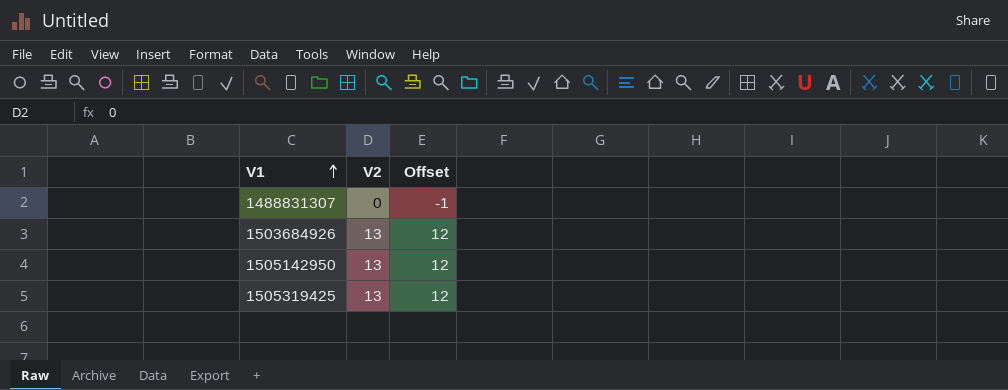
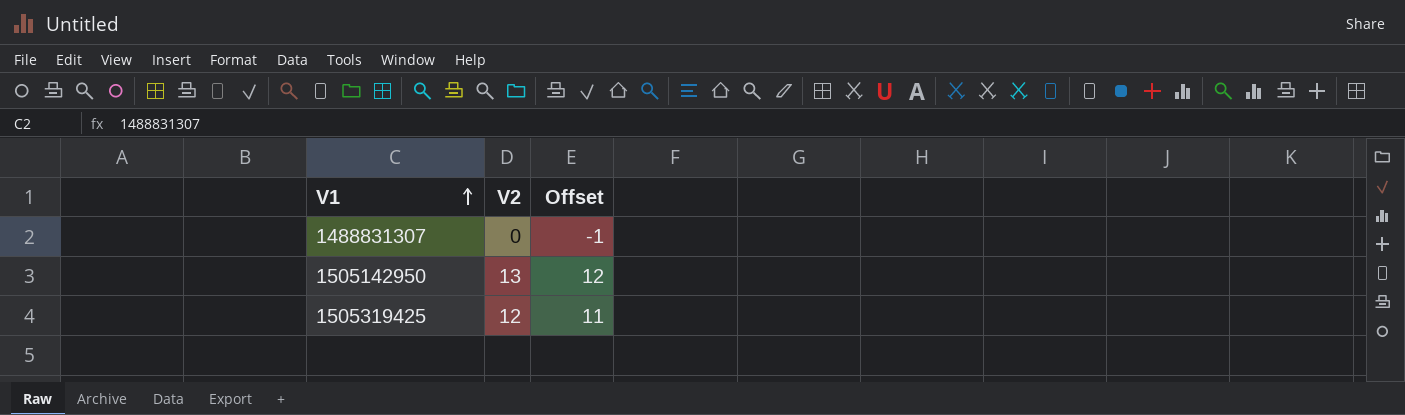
row 1503684926: 13 | 12 -> none
1505319425 | V2: 13 -> 12
1505319425 | Offset: 12 -> 11

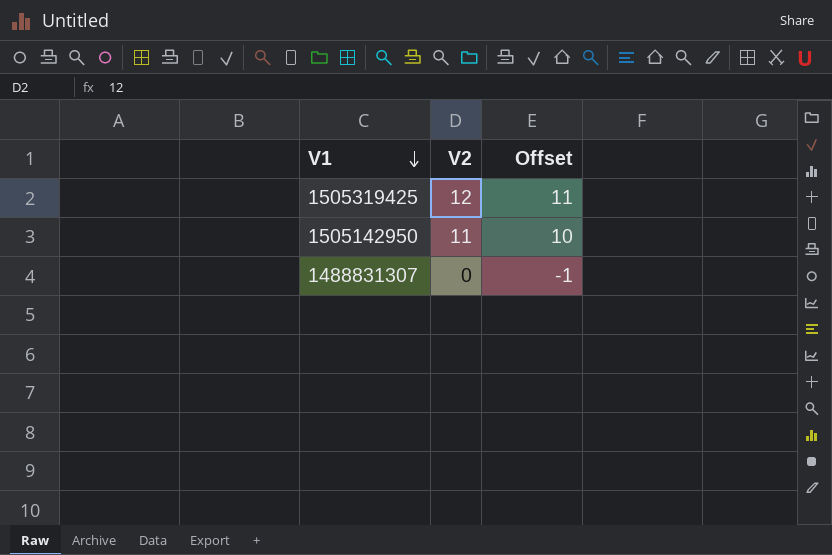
row order: V1 ascending -> V1 descending
1505142950 | V2: 13 -> 11
1505142950 | Offset: 12 -> 10

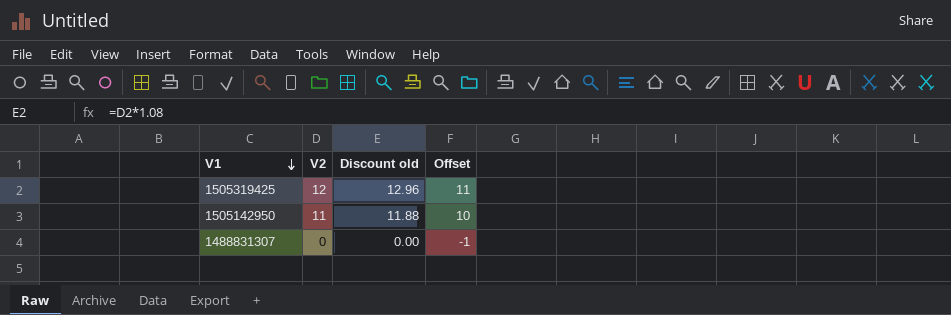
column Discount old | formula: none -> [V2] * 1.08

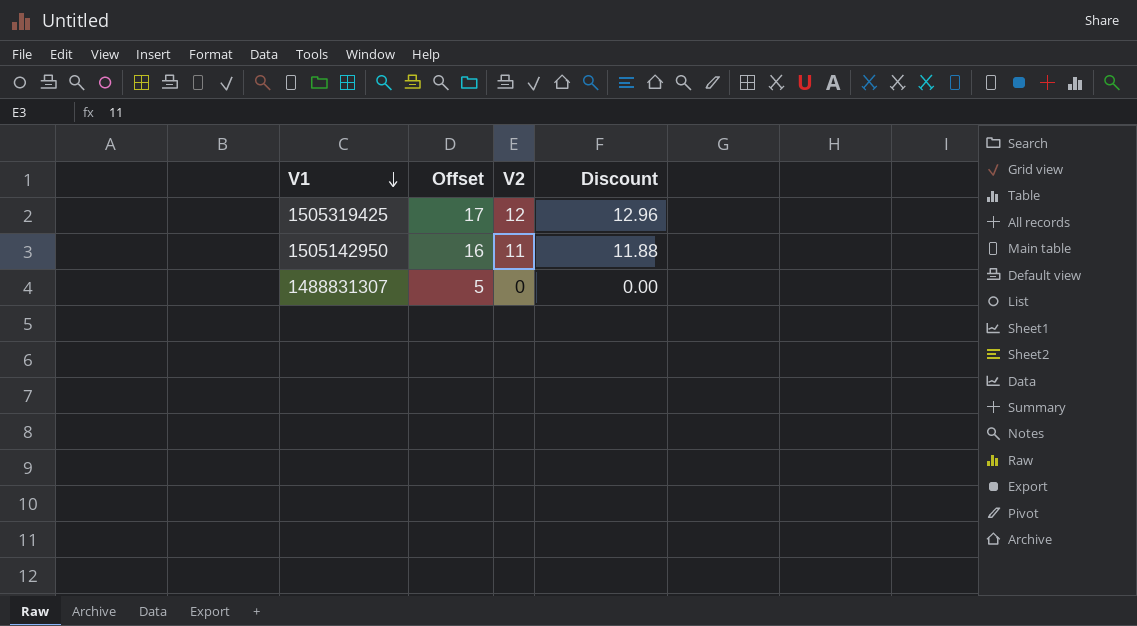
column Offset | formula: [V2] - 1 -> [V2] + 5
column Offset | position: 4 -> 2
column name: Discount old -> Discount

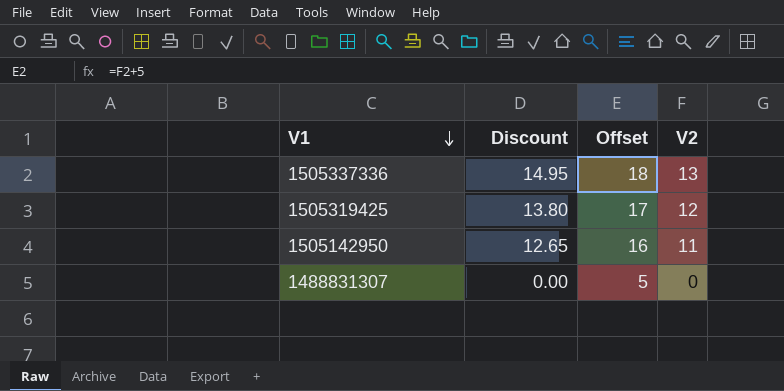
column Discount | formula: [V2] * 1.08 -> [V2] * 1.15
column Discount | position: 4 -> 2
row 1505337336: none -> 14.95 | 18 | 13

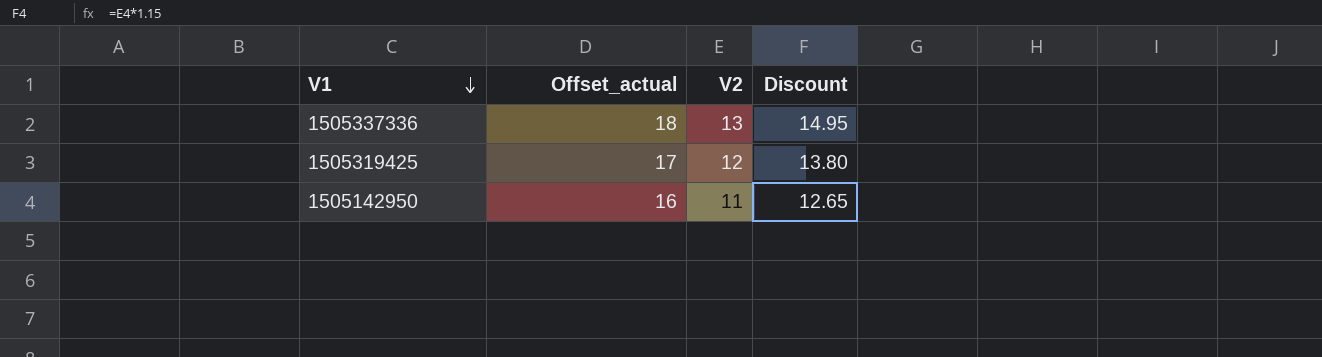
column name: Offset -> Offset_actual
column Discount | position: 2 -> 4
row 1488831307: 0.00 | 5 | 0 -> none

